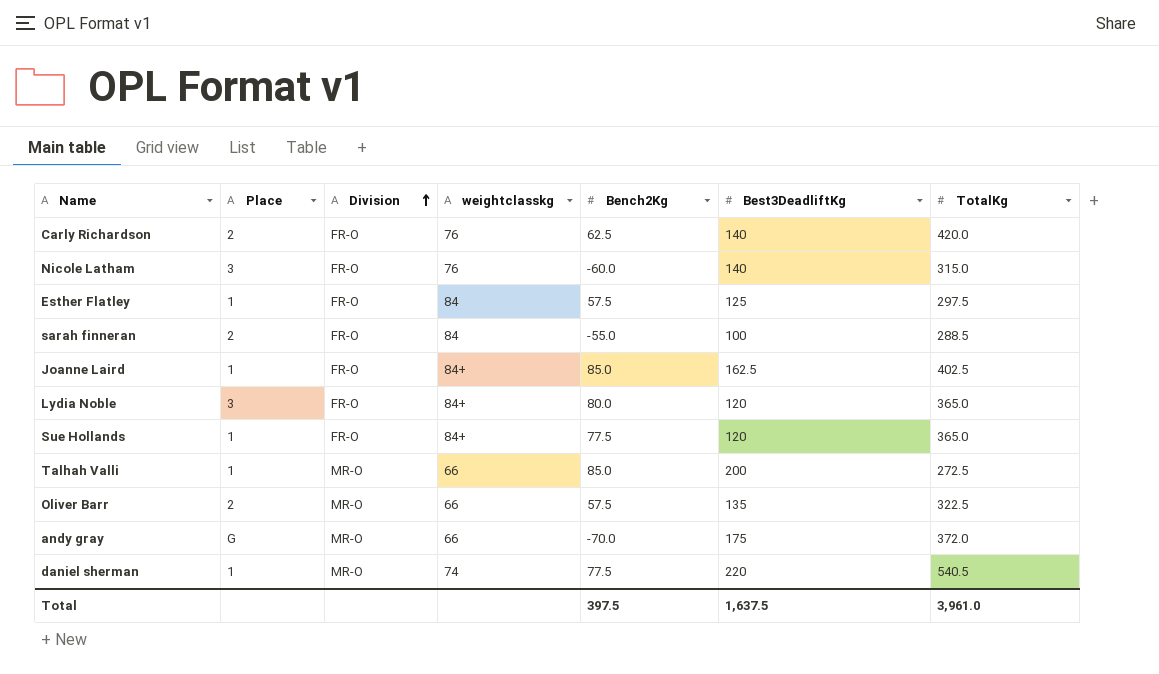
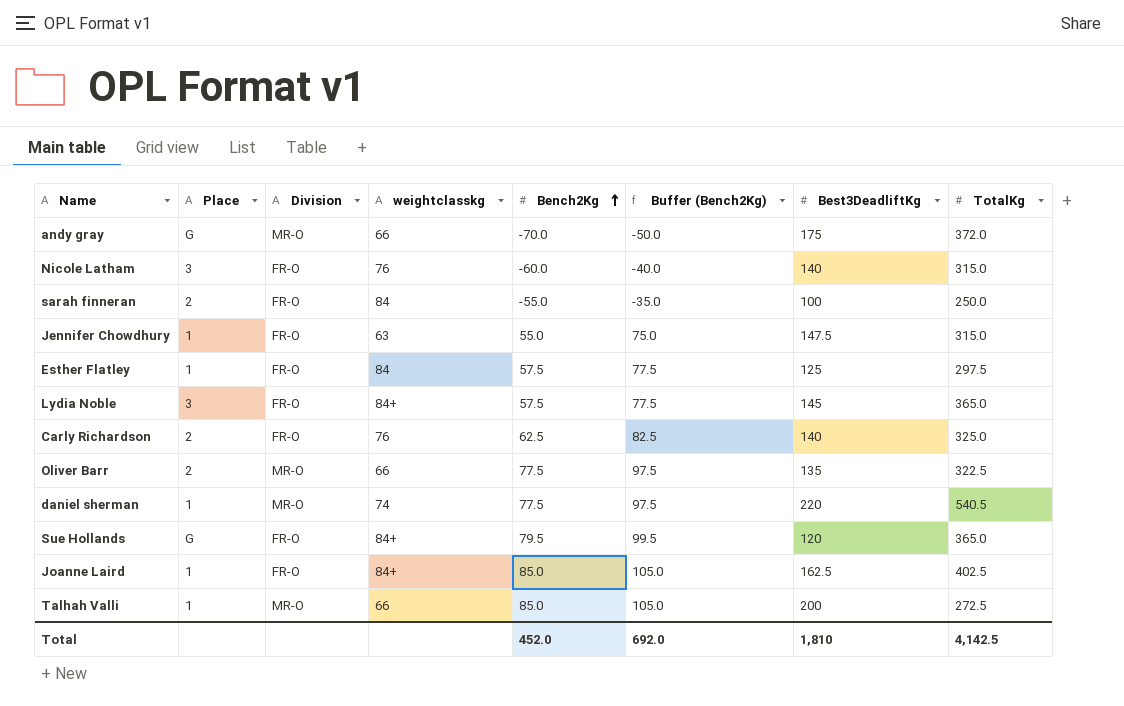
row order: Division ascending -> Bench2Kg ascending
column Buffer (Bench2Kg) | formula: none -> [Bench2Kg] + 20
sarah finneran | TotalKg: 288.5 -> 250.0
row Jennifer Chowdhury: none -> 1 | FR-O | 63 | 55.0 | 75.0 | 147.5 | 315.0
Lydia Noble | Bench2Kg: 80.0 -> 57.5
Lydia Noble | Best3DeadliftKg: 120 -> 145
Carly Richardson | TotalKg: 420.0 -> 325.0
Oliver Barr | Bench2Kg: 57.5 -> 77.5
Sue Hollands | Place: 1 -> G
Sue Hollands | Bench2Kg: 77.5 -> 79.5
Total | Bench2Kg: 397.5 -> 452.0
Total | Best3DeadliftKg: 1,637.5 -> 1,810
Total | TotalKg: 3,961.0 -> 4,142.5

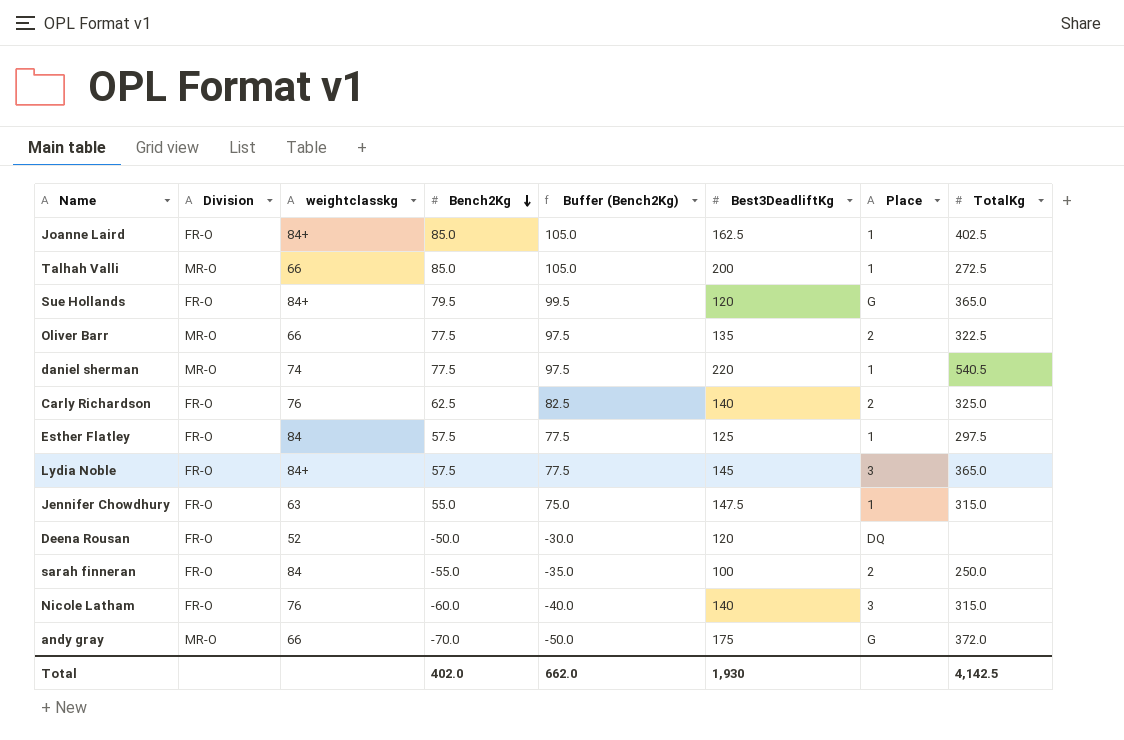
row order: Bench2Kg ascending -> Bench2Kg descending
column Place | position: 2 -> 7
row Deena Rousan: none -> FR-O | 52 | -50.0 | -30.0 | 120 | DQ | none
Total | Bench2Kg: 452.0 -> 402.0
Total | Buffer (Bench2Kg): 692.0 -> 662.0
Total | Best3DeadliftKg: 1,810 -> 1,930

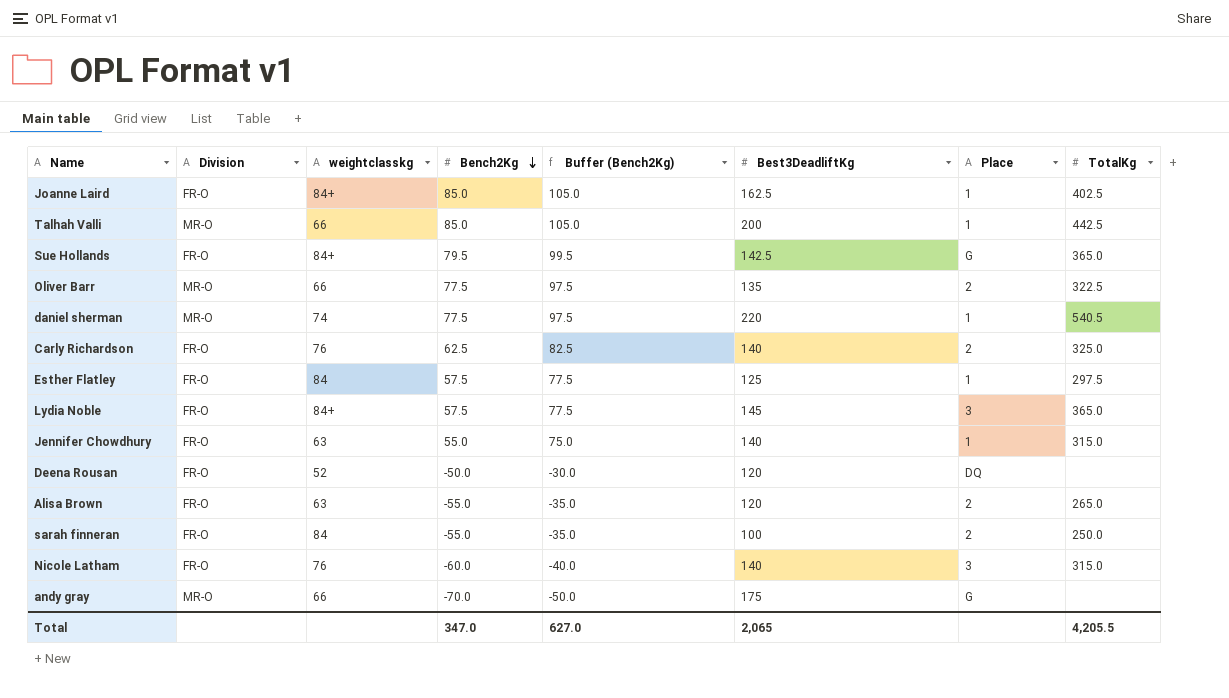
Talhah Valli | TotalKg: 272.5 -> 442.5
Sue Hollands | Best3DeadliftKg: 120 -> 142.5
Jennifer Chowdhury | Best3DeadliftKg: 147.5 -> 140
row Alisa Brown: none -> FR-O | 63 | -55.0 | -35.0 | 120 | 2 | 265.0
andy gray | TotalKg: 372.0 -> none
Total | Bench2Kg: 402.0 -> 347.0
Total | Buffer (Bench2Kg): 662.0 -> 627.0
Total | Best3DeadliftKg: 1,930 -> 2,065
Total | TotalKg: 4,142.5 -> 4,205.5

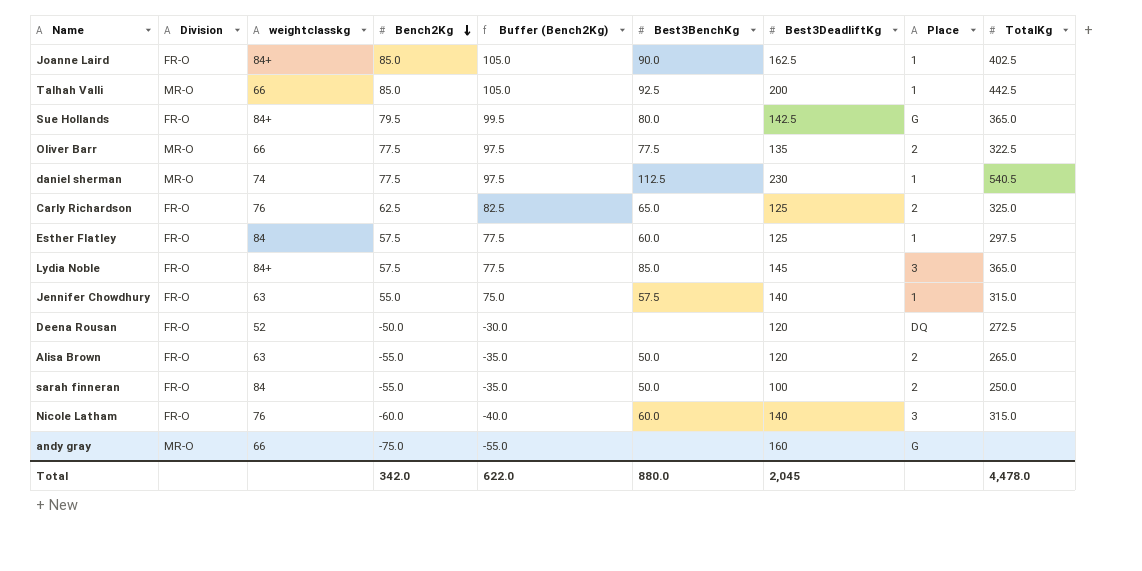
column Best3BenchKg | position: none -> 6
daniel sherman | Best3DeadliftKg: 220 -> 230
Carly Richardson | Best3DeadliftKg: 140 -> 125
Deena Rousan | TotalKg: none -> 272.5
andy gray | Bench2Kg: -70.0 -> -75.0
andy gray | Buffer (Bench2Kg): -50.0 -> -55.0
andy gray | Best3DeadliftKg: 175 -> 160
Total | Bench2Kg: 347.0 -> 342.0
Total | Buffer (Bench2Kg): 627.0 -> 622.0
Total | Best3DeadliftKg: 2,065 -> 2,045
Total | TotalKg: 4,205.5 -> 4,478.0

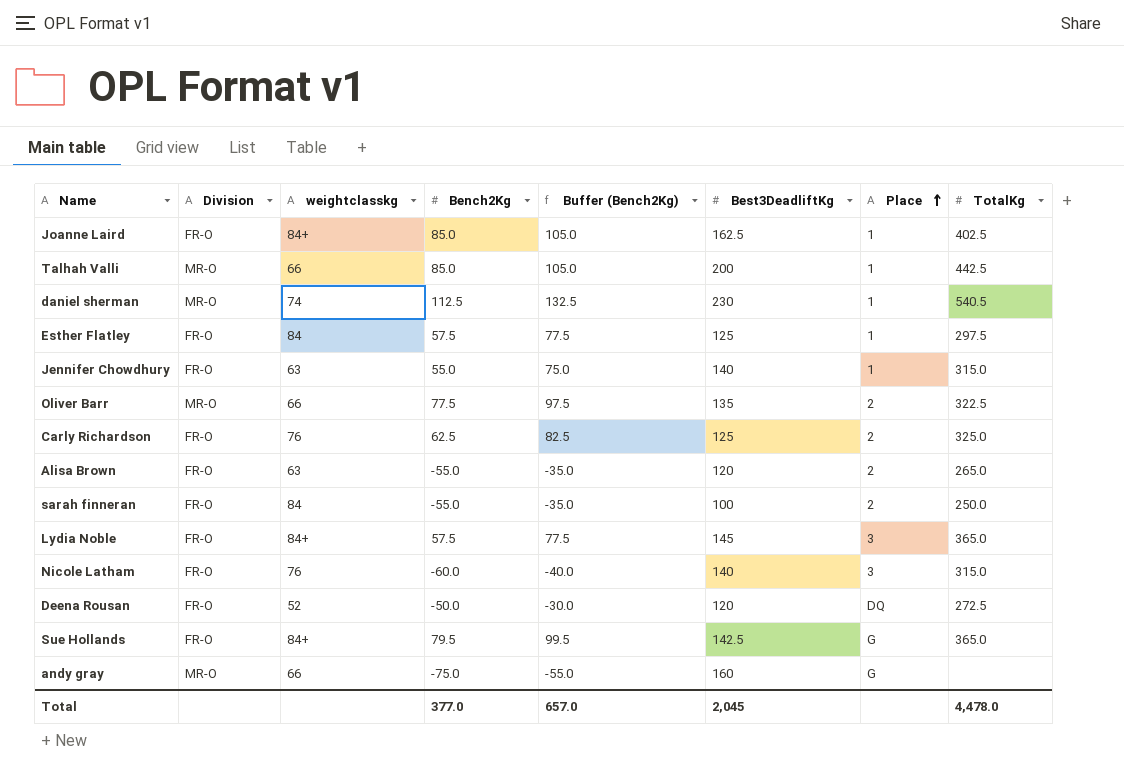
row order: Bench2Kg descending -> Place ascending
column Best3BenchKg | position: 6 -> none
daniel sherman | Bench2Kg: 77.5 -> 112.5
daniel sherman | Buffer (Bench2Kg): 97.5 -> 132.5
Total | Bench2Kg: 342.0 -> 377.0
Total | Buffer (Bench2Kg): 622.0 -> 657.0

